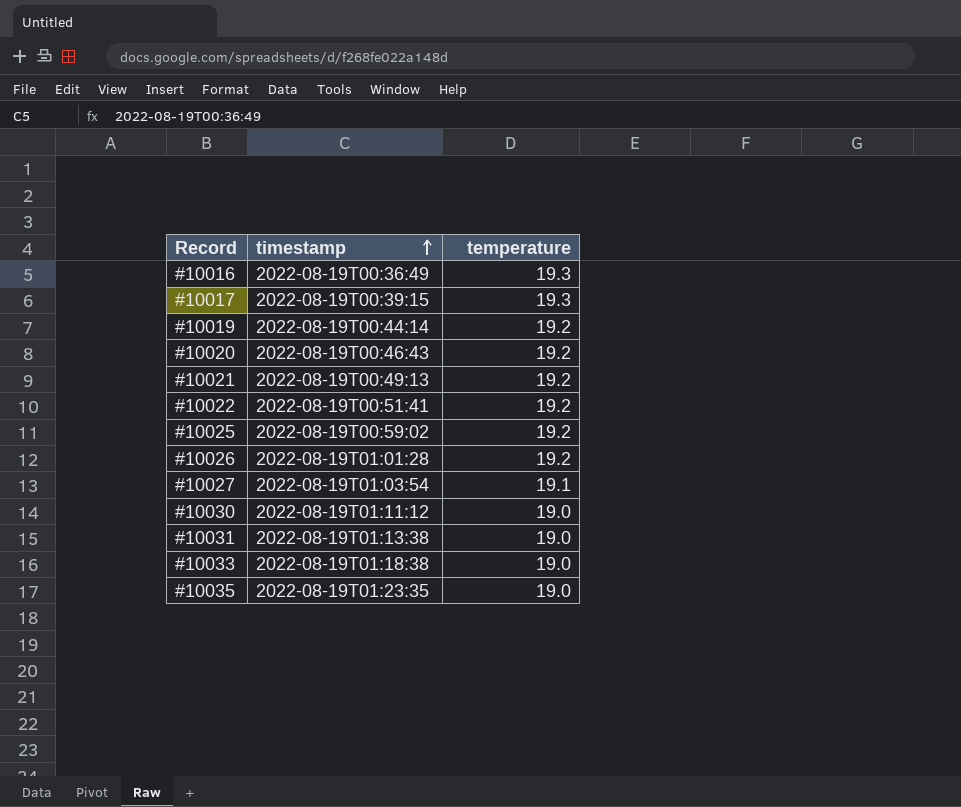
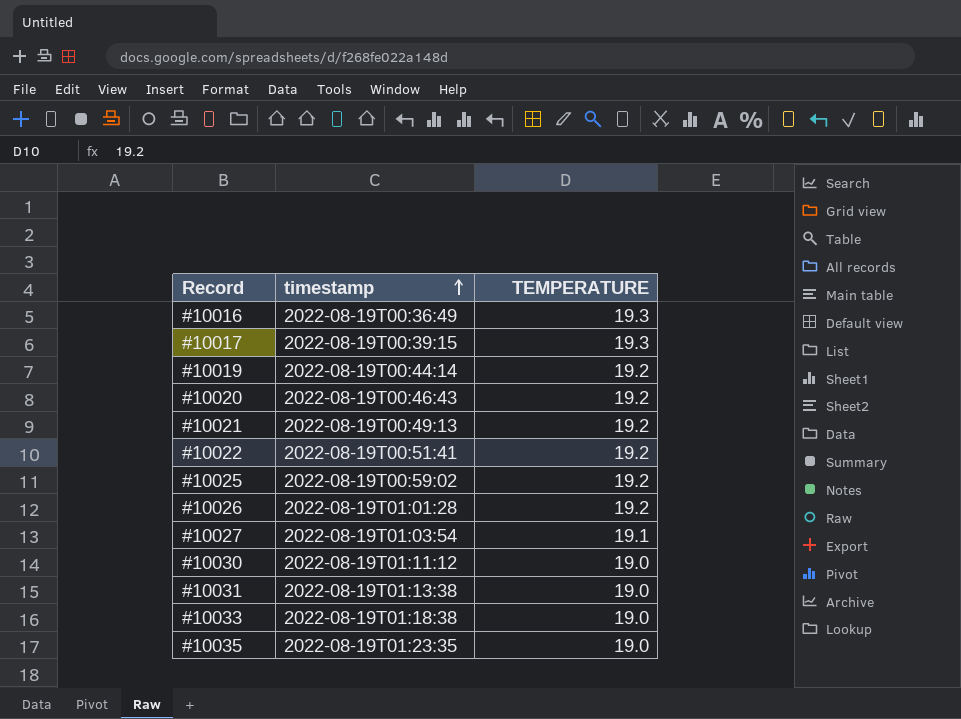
column name: temperature -> TEMPERATURE

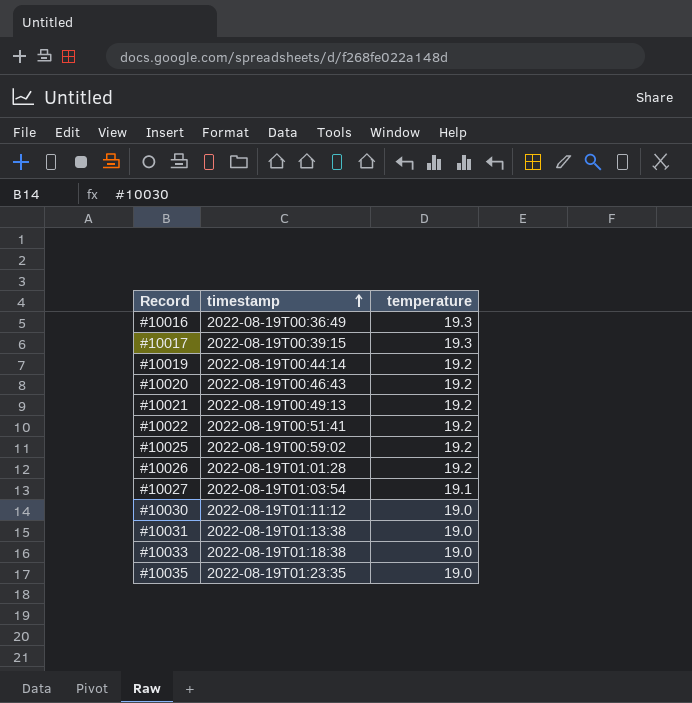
column name: TEMPERATURE -> temperature

